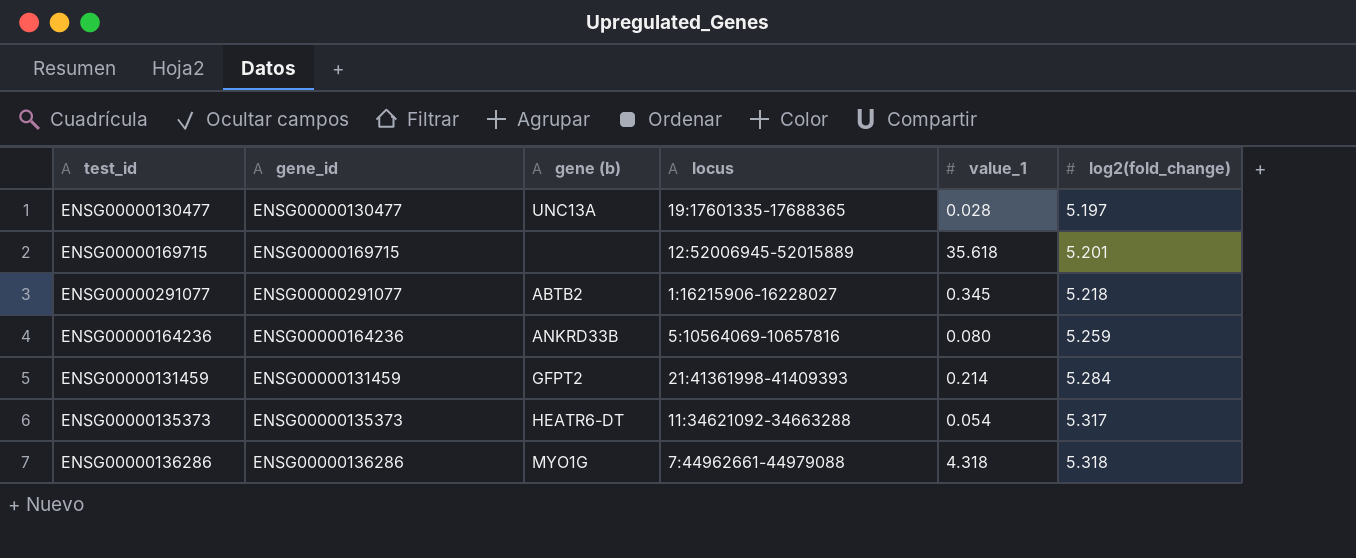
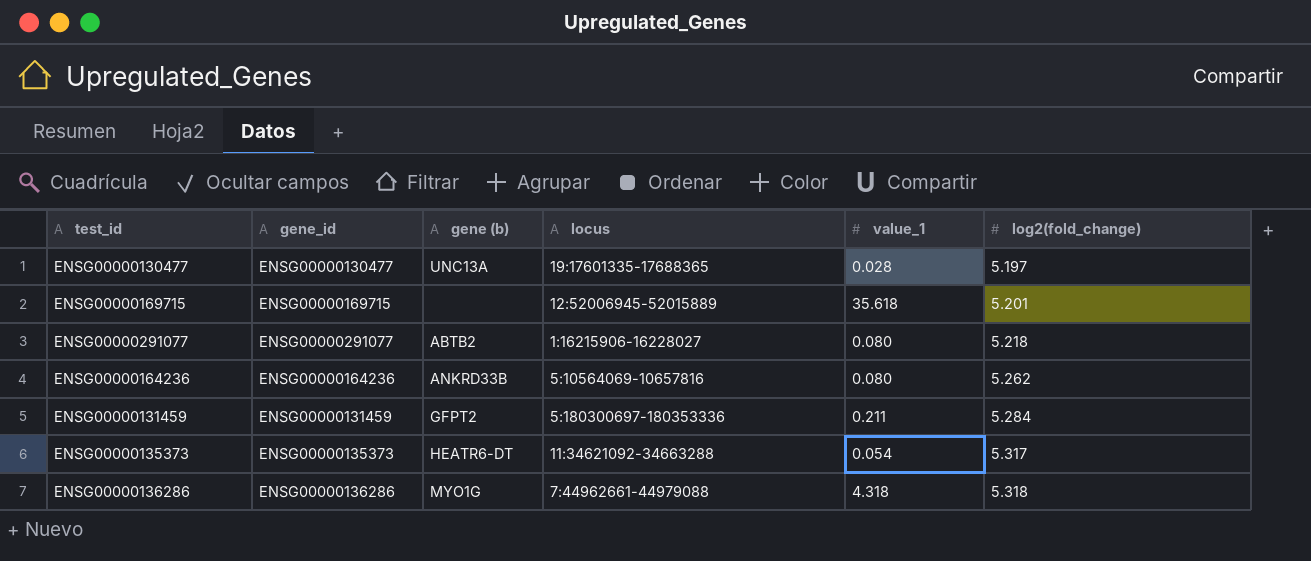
ENSG00000291077 | value_1: 0.345 -> 0.080
ENSG00000164236 | log2(fold_change): 5.259 -> 5.262
ENSG00000131459 | locus: 21:41361998-41409393 -> 5:180300697-180353336
ENSG00000131459 | value_1: 0.214 -> 0.211

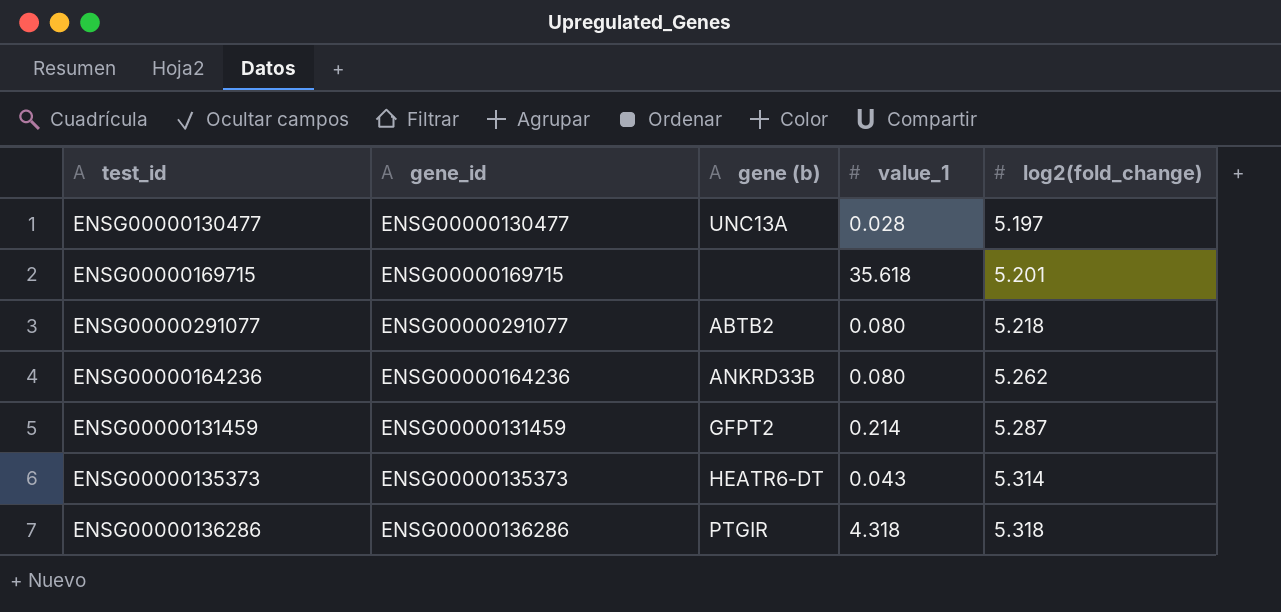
column locus | position: 4 -> none
ENSG00000131459 | value_1: 0.211 -> 0.214
ENSG00000131459 | log2(fold_change): 5.284 -> 5.287
ENSG00000135373 | value_1: 0.054 -> 0.043
ENSG00000135373 | log2(fold_change): 5.317 -> 5.314
ENSG00000136286 | gene (b): MYO1G -> PTGIR

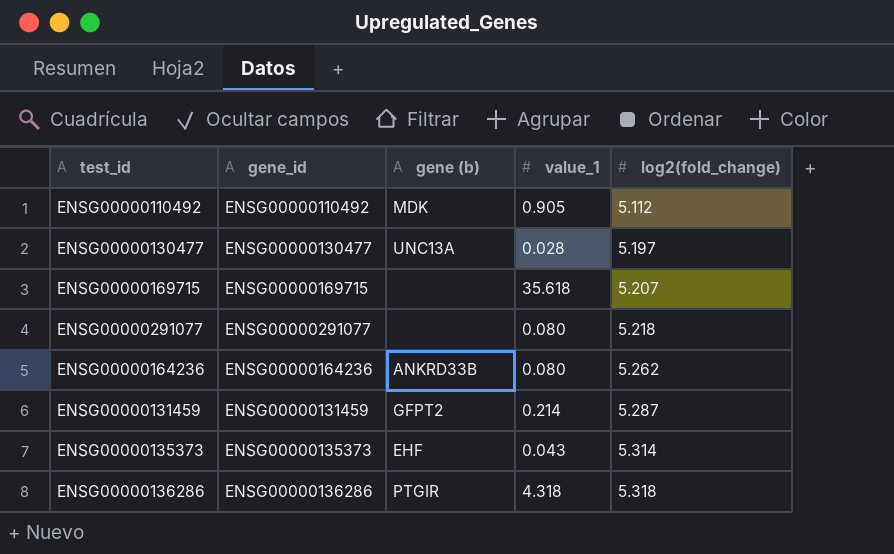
row ENSG00000110492: none -> ENSG00000110492 | MDK | 0.905 | 5.112
ENSG00000169715 | log2(fold_change): 5.201 -> 5.207
ENSG00000291077 | gene (b): ABTB2 -> none
ENSG00000135373 | gene (b): HEATR6-DT -> EHF

